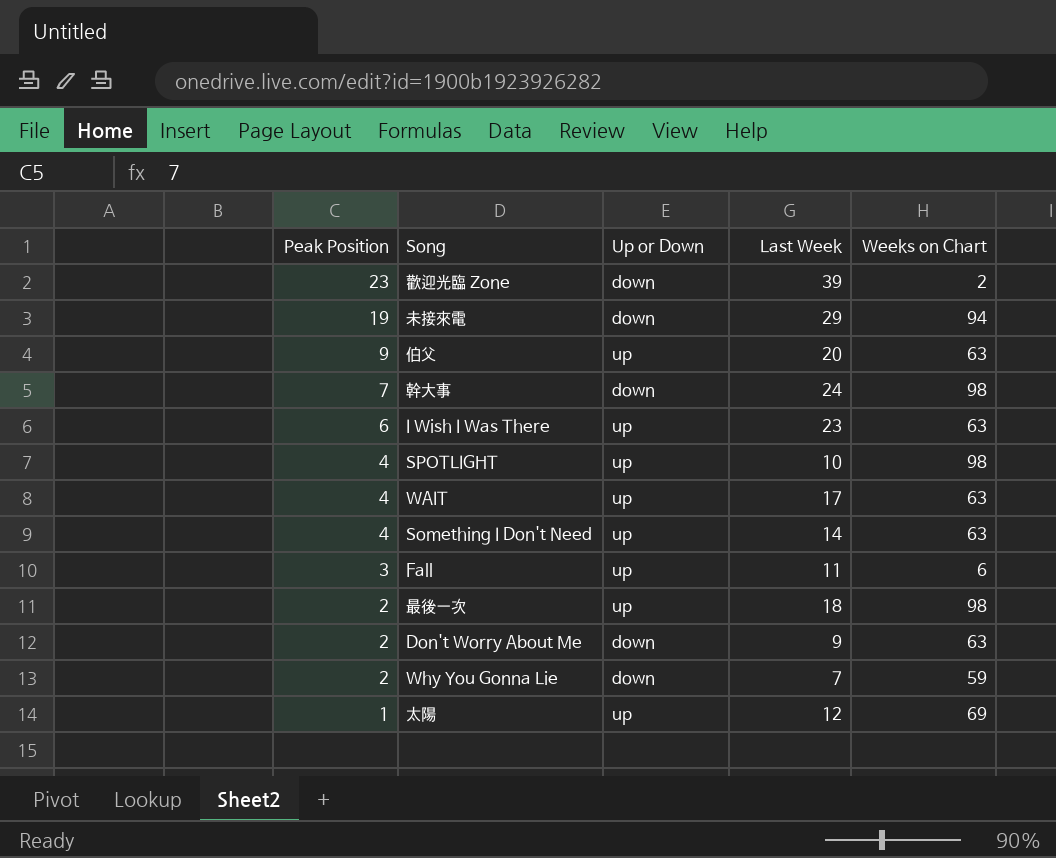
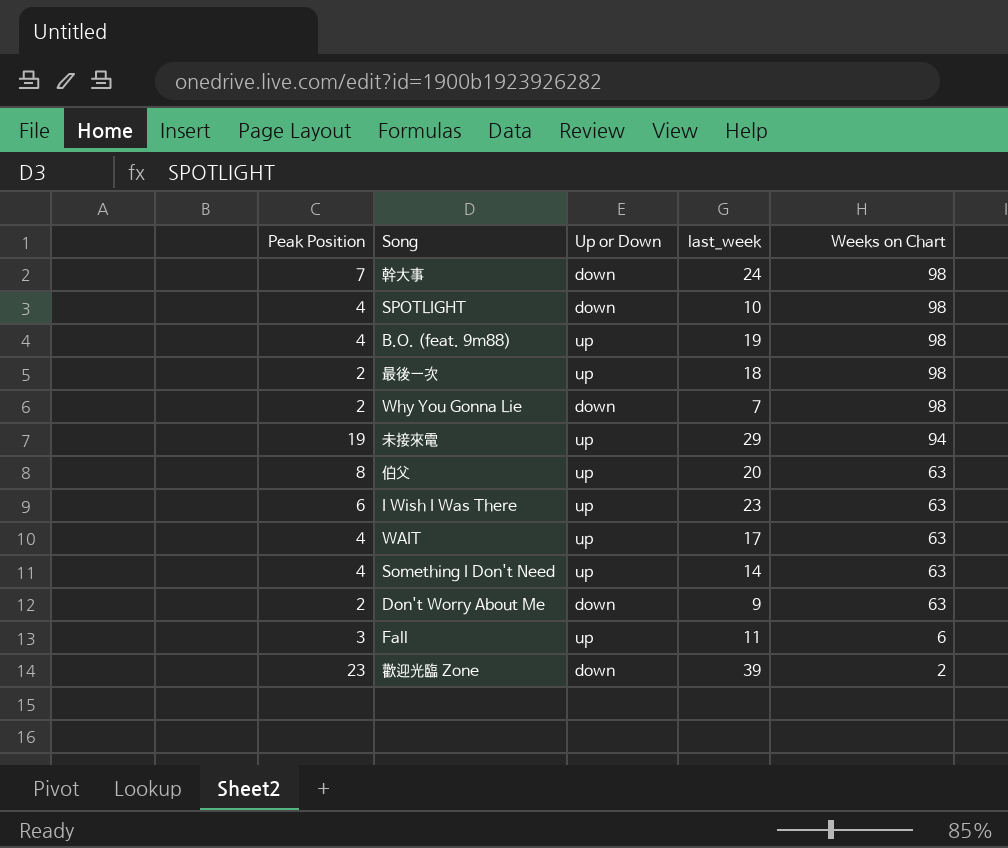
row order: Peak Position descending -> Weeks on Chart descending
column name: Last Week -> last_week
row 太陽: 1 | up | 12 | 69 -> none
SPOTLIGHT | Up or Down: up -> down
row B.O. (feat. 9m88): none -> 4 | up | 19 | 98
Why You Gonna Lie | Weeks on Chart: 59 -> 98
未接來電 | Up or Down: down -> up
伯父 | Peak Position: 9 -> 8

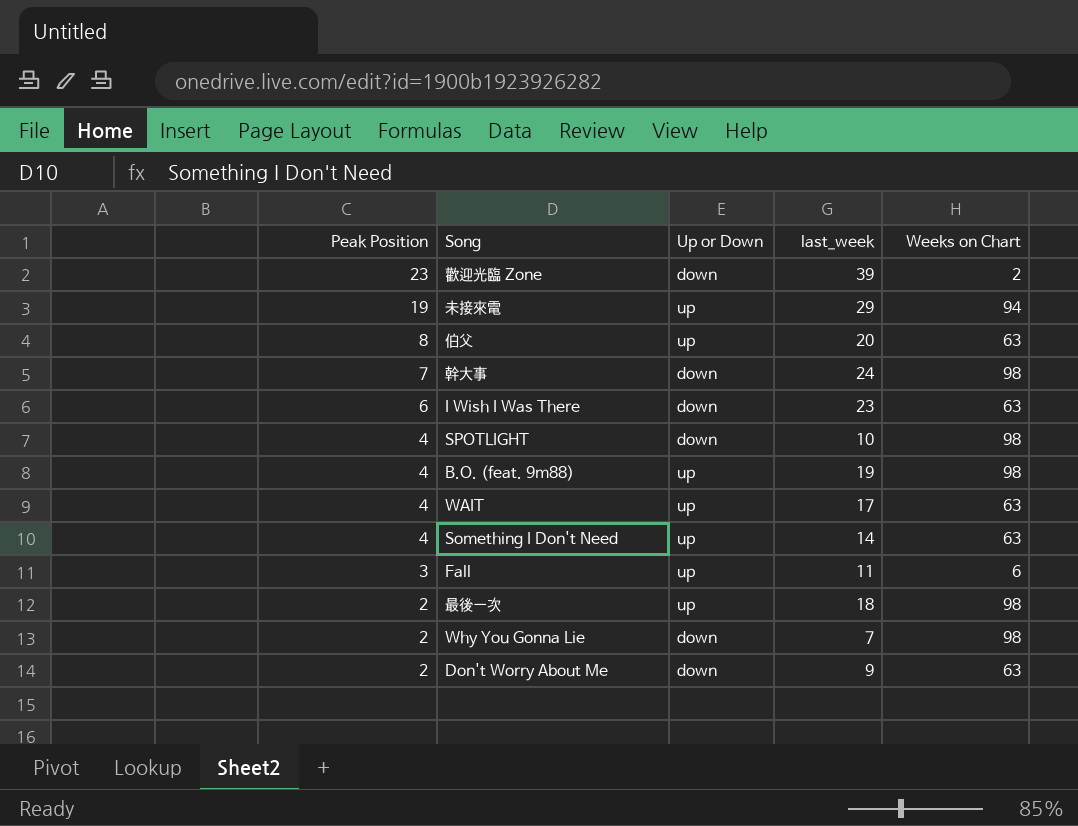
row order: Weeks on Chart descending -> Peak Position descending
I Wish I Was There | Up or Down: up -> down

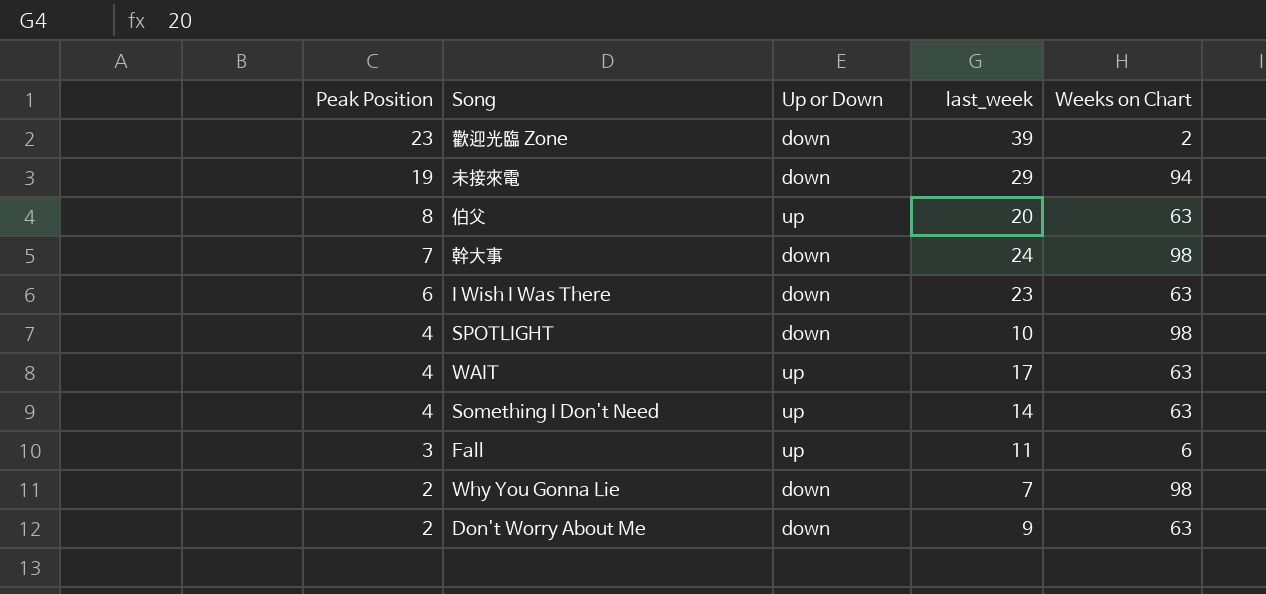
row B.O. (feat. 9m88): 4 | up | 19 | 98 -> none
row 最後一次: 2 | up | 18 | 98 -> none
未接來電 | Up or Down: up -> down

